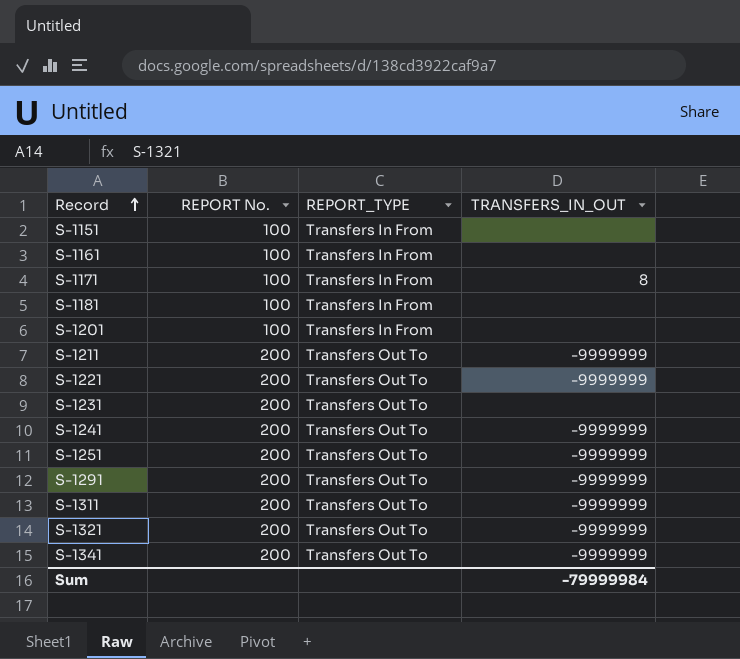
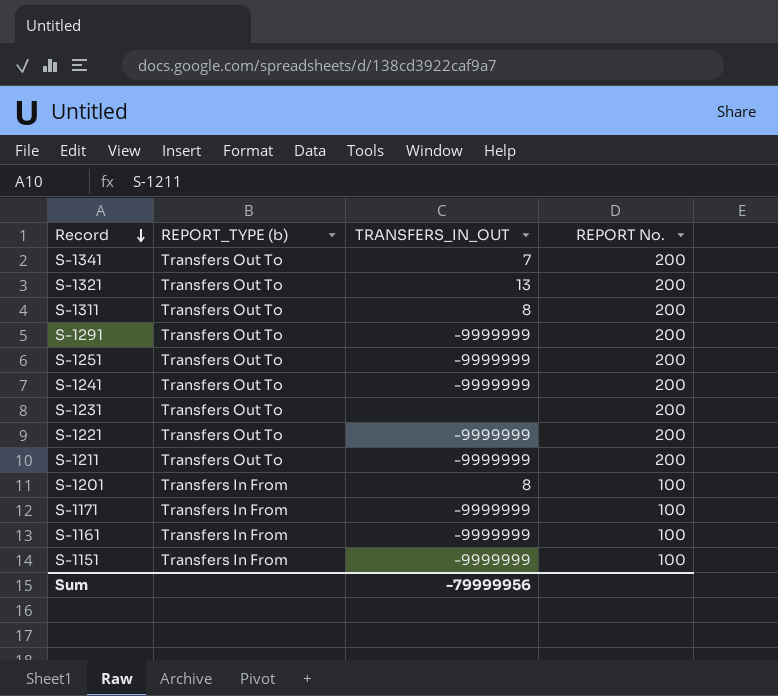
row order: Record ascending -> Record descending
column name: REPORT_TYPE -> REPORT_TYPE (b)
column REPORT No. | position: 2 -> 4
row S-1181: 100 | Transfers In From | none -> none
S-1341 | TRANSFERS_IN_OUT: -9999999 -> 7
S-1321 | TRANSFERS_IN_OUT: -9999999 -> 13
S-1311 | TRANSFERS_IN_OUT: -9999999 -> 8
S-1201 | TRANSFERS_IN_OUT: none -> 8
S-1171 | TRANSFERS_IN_OUT: 8 -> -9999999
S-1161 | TRANSFERS_IN_OUT: none -> -9999999
S-1151 | TRANSFERS_IN_OUT: none -> -9999999
Sum | TRANSFERS_IN_OUT: -79999984 -> -79999956

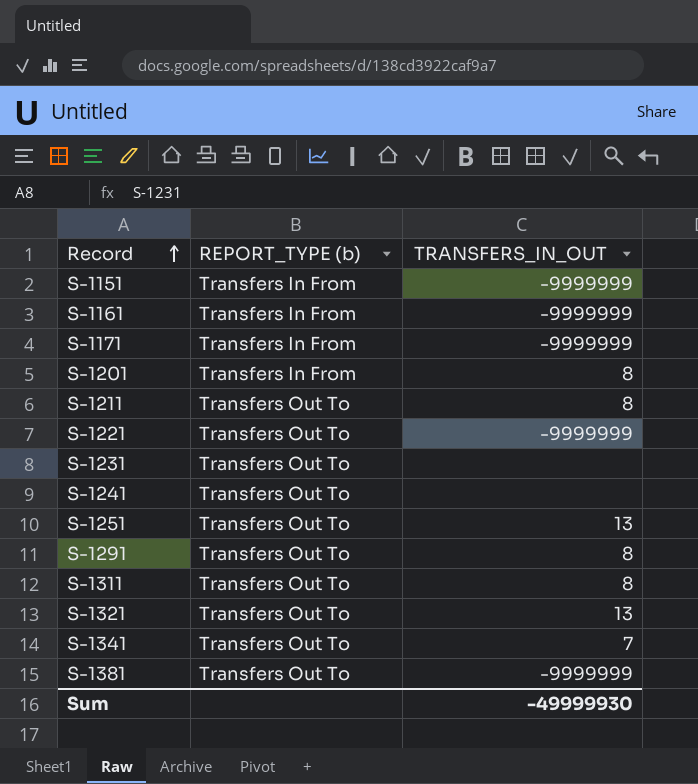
row order: Record descending -> Record ascending
column REPORT No. | position: 4 -> none
S-1211 | TRANSFERS_IN_OUT: -9999999 -> 8
S-1241 | TRANSFERS_IN_OUT: -9999999 -> none
S-1251 | TRANSFERS_IN_OUT: -9999999 -> 13
S-1291 | TRANSFERS_IN_OUT: -9999999 -> 8
row S-1381: none -> Transfers Out To | -9999999
Sum | TRANSFERS_IN_OUT: -79999956 -> -49999930

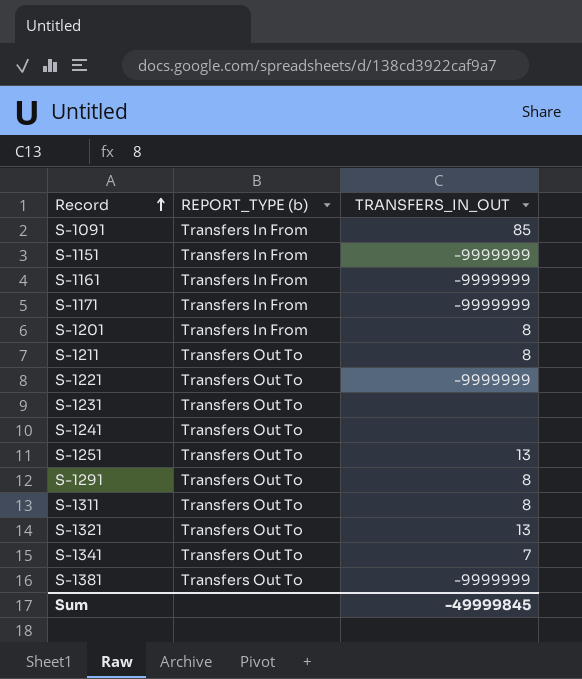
row S-1091: none -> Transfers In From | 85
Sum | TRANSFERS_IN_OUT: -49999930 -> -49999845

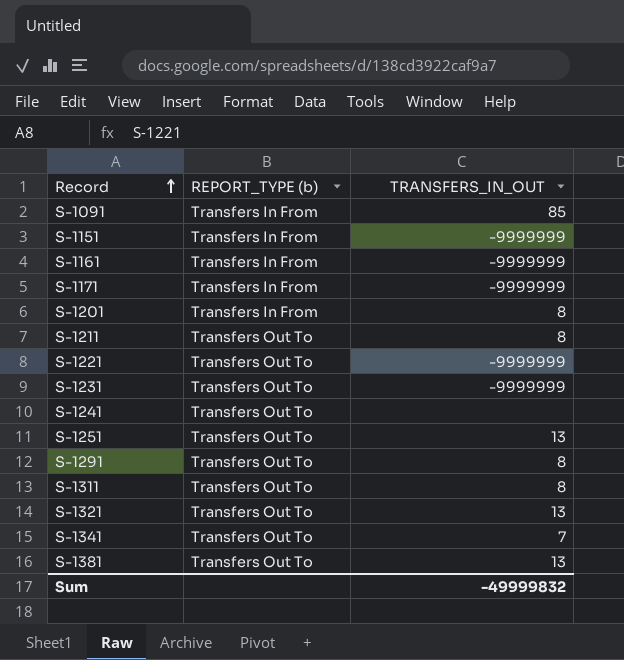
S-1231 | TRANSFERS_IN_OUT: none -> -9999999
S-1381 | TRANSFERS_IN_OUT: -9999999 -> 13
Sum | TRANSFERS_IN_OUT: -49999845 -> -49999832

